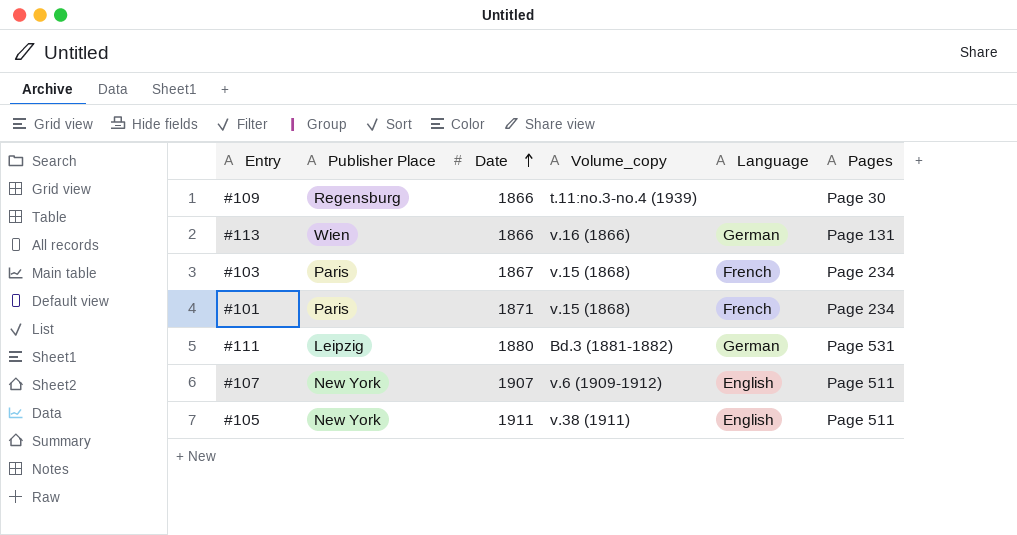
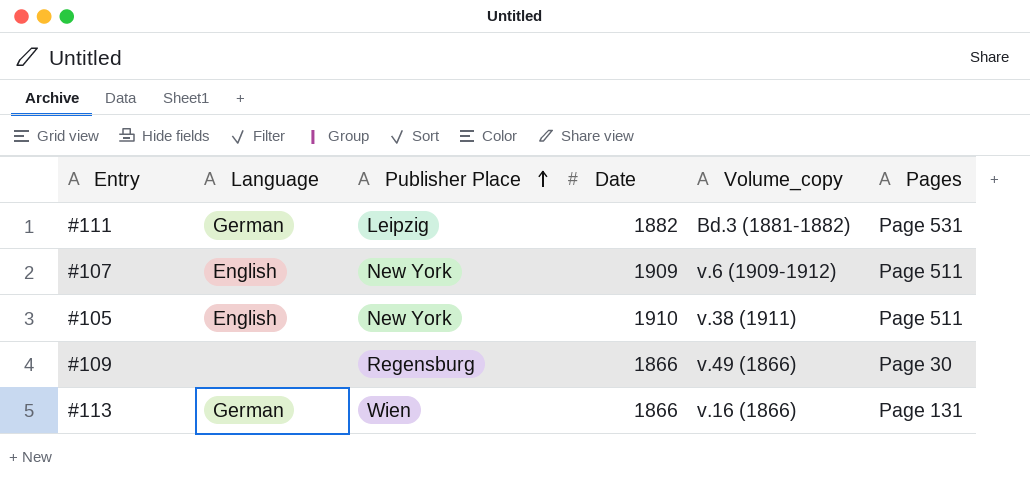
row order: Date ascending -> Publisher Place ascending
column Language | position: 5 -> 2
row #103: Paris | 1867 | v.15 (1868) | French | Page 234 -> none
row #101: Paris | 1871 | v.15 (1868) | French | Page 234 -> none
#111 | Date: 1880 -> 1882
#107 | Date: 1907 -> 1909
#105 | Date: 1911 -> 1910
#109 | Volume_copy: t.11:no.3-no.4 (1939) -> v.49 (1866)

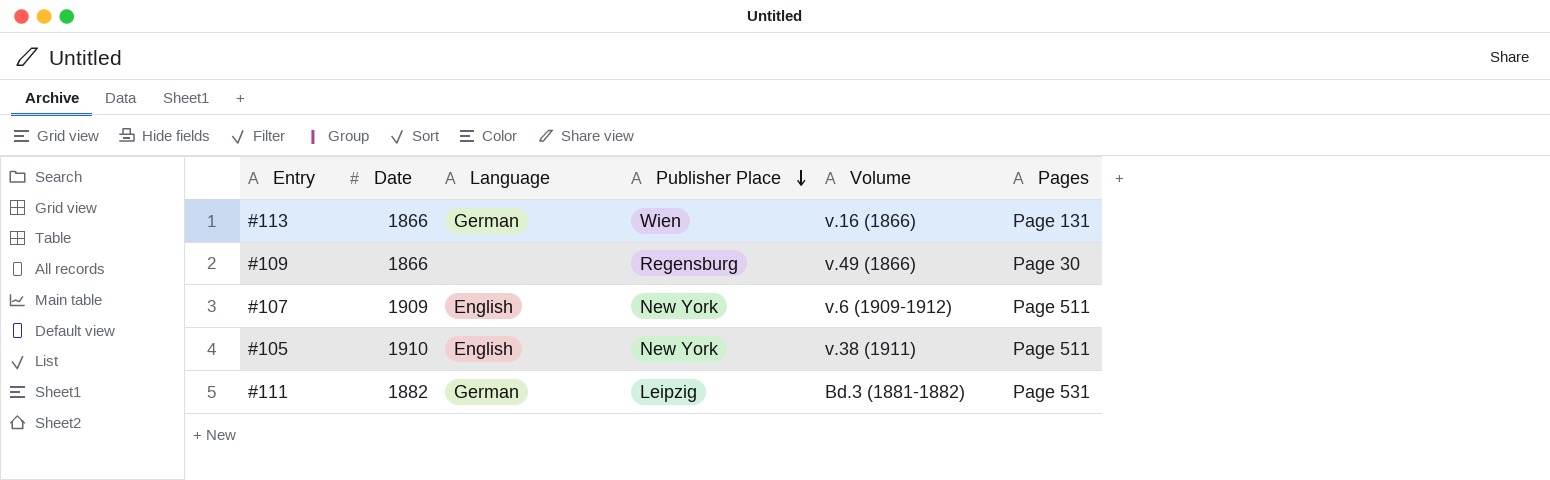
row order: Publisher Place ascending -> Publisher Place descending
column Date | position: 4 -> 2
column name: Volume_copy -> Volume

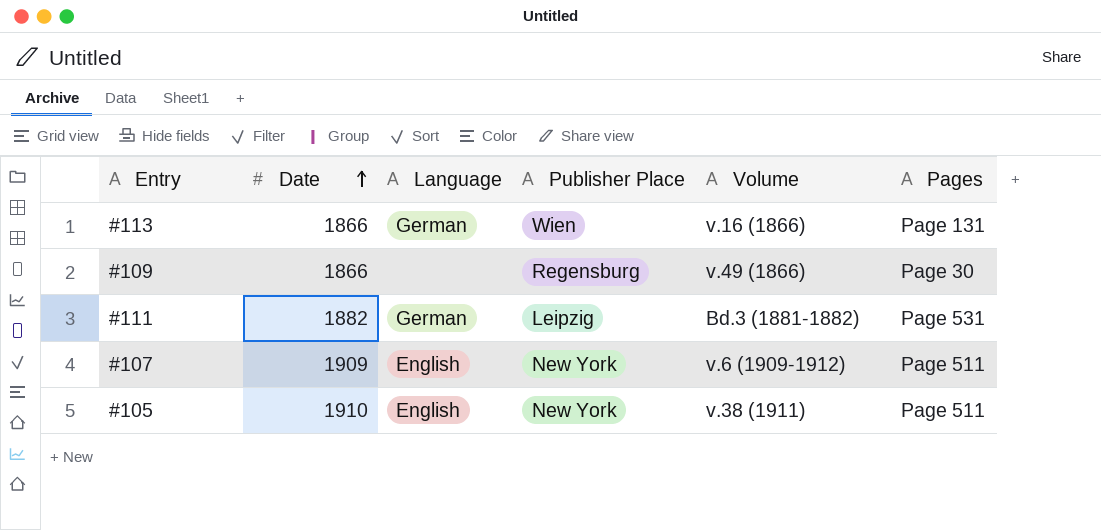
row order: Publisher Place descending -> Date ascending

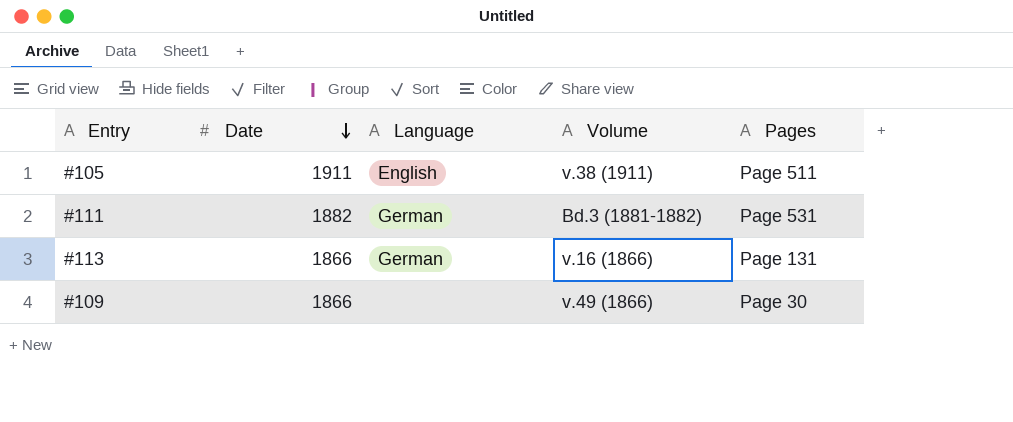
row order: Date ascending -> Date descending
column Publisher Place | position: 4 -> none
row #107: 1909 | English | New York | v.6 (1909-1912) | Page 511 -> none
#105 | Date: 1910 -> 1911

